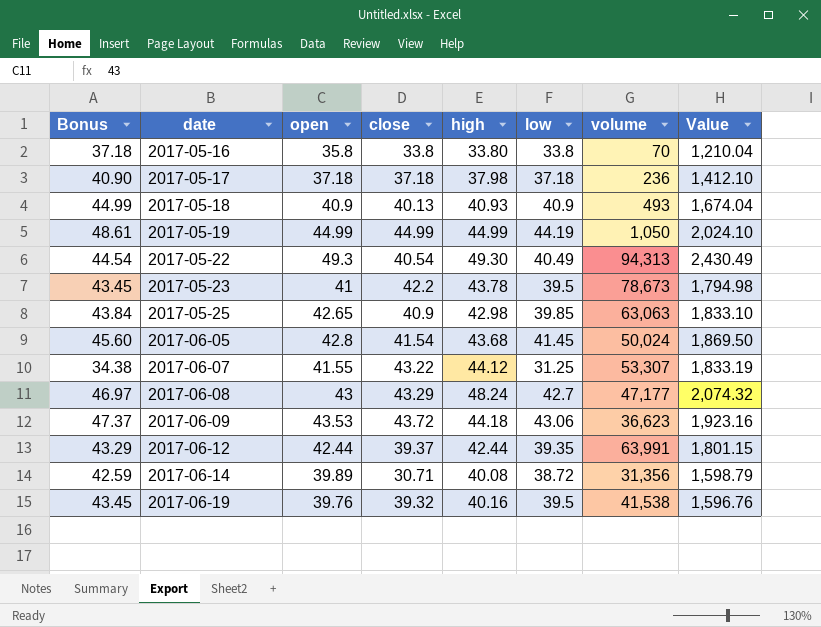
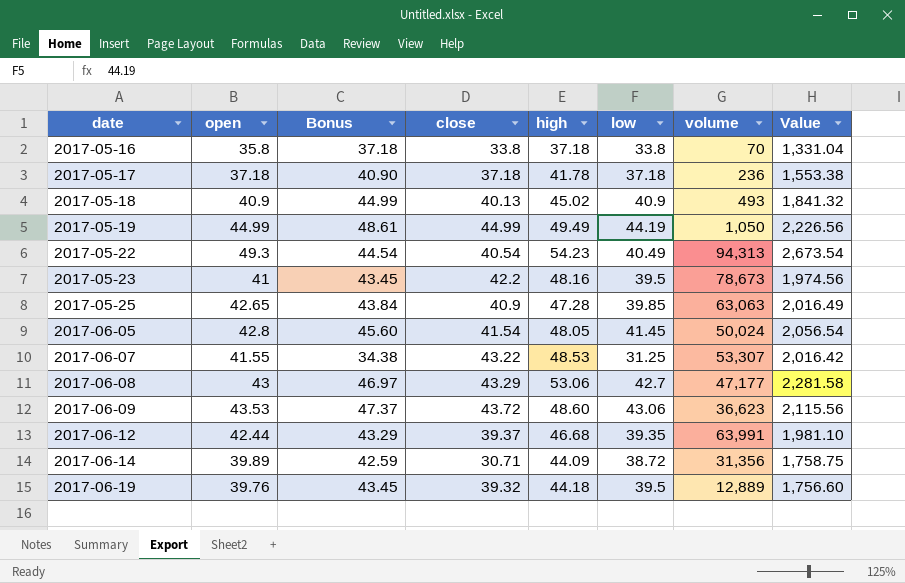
column Bonus | position: 1 -> 3
2017-05-16 | high: 33.80 -> 37.18
2017-05-16 | Value: 1,210.04 -> 1,331.04
2017-05-17 | high: 37.98 -> 41.78
2017-05-17 | Value: 1,412.10 -> 1,553.38
2017-05-18 | high: 40.93 -> 45.02
2017-05-18 | Value: 1,674.04 -> 1,841.32
2017-05-19 | high: 44.99 -> 49.49
2017-05-19 | Value: 2,024.10 -> 2,226.56
2017-05-22 | high: 49.30 -> 54.23
2017-05-22 | Value: 2,430.49 -> 2,673.54
2017-05-23 | high: 43.78 -> 48.16
2017-05-23 | Value: 1,794.98 -> 1,974.56
2017-05-25 | high: 42.98 -> 47.28
2017-05-25 | Value: 1,833.10 -> 2,016.49
2017-06-05 | high: 43.68 -> 48.05
2017-06-05 | Value: 1,869.50 -> 2,056.54
2017-06-07 | high: 44.12 -> 48.53
2017-06-07 | Value: 1,833.19 -> 2,016.42
2017-06-08 | high: 48.24 -> 53.06
2017-06-08 | Value: 2,074.32 -> 2,281.58
2017-06-09 | high: 44.18 -> 48.60
2017-06-09 | Value: 1,923.16 -> 2,115.56
2017-06-12 | high: 42.44 -> 46.68
2017-06-12 | Value: 1,801.15 -> 1,981.10
2017-06-14 | high: 40.08 -> 44.09
2017-06-14 | Value: 1,598.79 -> 1,758.75
2017-06-19 | high: 40.16 -> 44.18
2017-06-19 | volume: 41,538 -> 12,889
2017-06-19 | Value: 1,596.76 -> 1,756.60

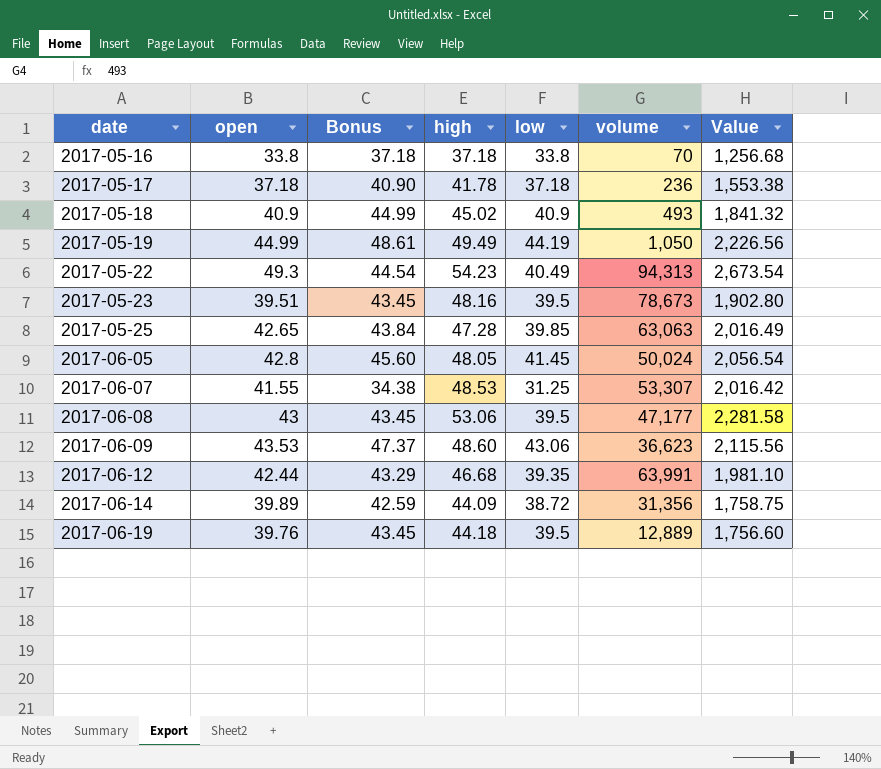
column close | position: 4 -> none
2017-05-16 | open: 35.8 -> 33.8
2017-05-16 | Value: 1,331.04 -> 1,256.68
2017-05-23 | open: 41 -> 39.51
2017-05-23 | Value: 1,974.56 -> 1,902.80
2017-06-08 | Bonus: 46.97 -> 43.45
2017-06-08 | low: 42.7 -> 39.5

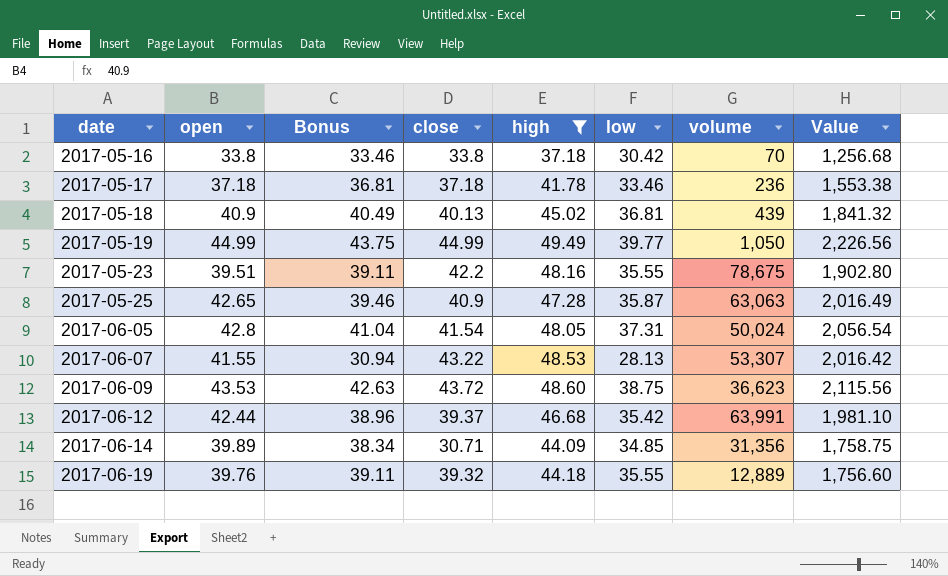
filter: none -> high <= 49.49
column close | position: none -> 4
2017-05-16 | Bonus: 37.18 -> 33.46
2017-05-16 | low: 33.8 -> 30.42
2017-05-17 | Bonus: 40.90 -> 36.81
2017-05-17 | low: 37.18 -> 33.46
2017-05-18 | Bonus: 44.99 -> 40.49
2017-05-18 | low: 40.9 -> 36.81
2017-05-18 | volume: 493 -> 439
2017-05-19 | Bonus: 48.61 -> 43.75
2017-05-19 | low: 44.19 -> 39.77
2017-05-23 | Bonus: 43.45 -> 39.11
2017-05-23 | low: 39.5 -> 35.55
2017-05-23 | volume: 78,673 -> 78,675
2017-05-25 | Bonus: 43.84 -> 39.46
2017-05-25 | low: 39.85 -> 35.87
2017-06-05 | Bonus: 45.60 -> 41.04
2017-06-05 | low: 41.45 -> 37.31
2017-06-07 | Bonus: 34.38 -> 30.94
2017-06-07 | low: 31.25 -> 28.13
2017-06-09 | Bonus: 47.37 -> 42.63
2017-06-09 | low: 43.06 -> 38.75
2017-06-12 | Bonus: 43.29 -> 38.96
2017-06-12 | low: 39.35 -> 35.42
2017-06-14 | Bonus: 42.59 -> 38.34
2017-06-14 | low: 38.72 -> 34.85
2017-06-19 | Bonus: 43.45 -> 39.11
2017-06-19 | low: 39.5 -> 35.55

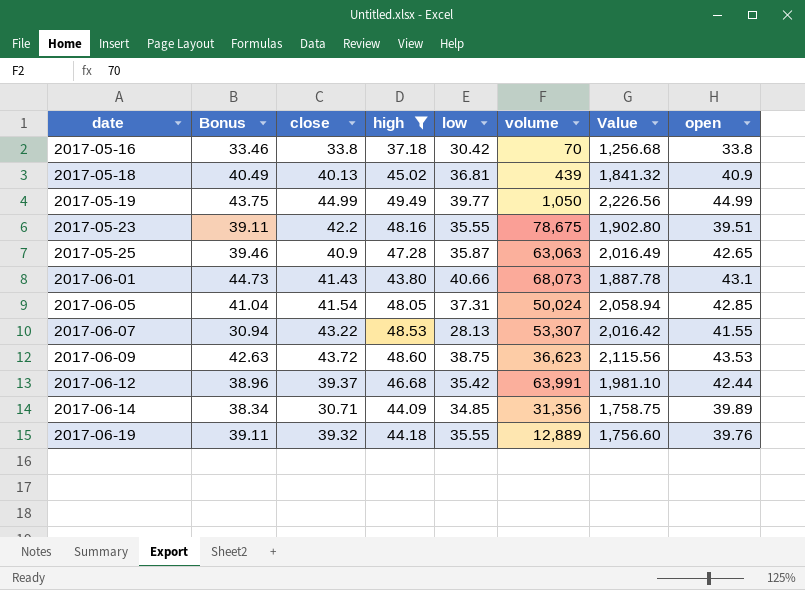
column open | position: 2 -> 8
row 2017-05-17: 37.18 | 36.81 | 37.18 | 41.78 | 33.46 | 236 | 1,553.38 -> none
row 2017-06-01: none -> 44.73 | 41.43 | 43.80 | 40.66 | 68,073 | 1,887.78 | 43.1
2017-06-05 | Value: 2,056.54 -> 2,058.94
2017-06-05 | open: 42.8 -> 42.85

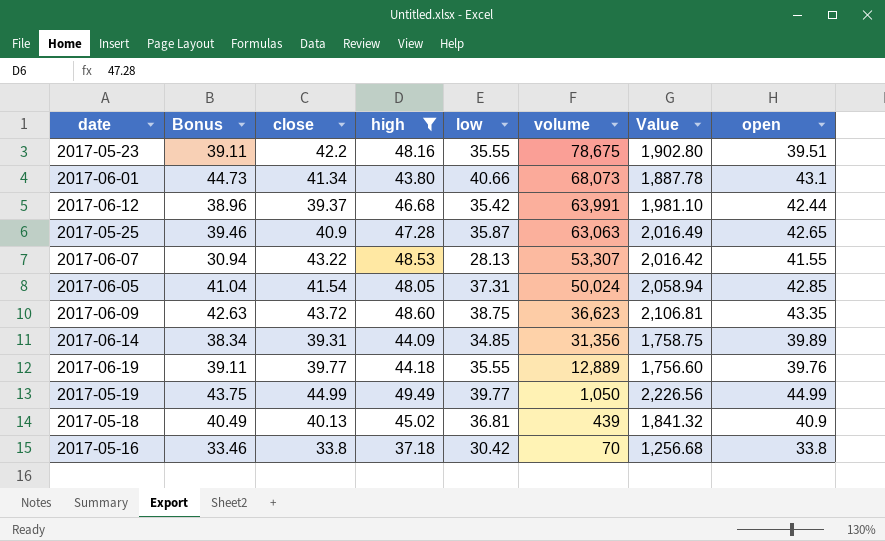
row order: date ascending -> volume descending
2017-06-01 | close: 41.43 -> 41.34
2017-06-09 | Value: 2,115.56 -> 2,106.81
2017-06-09 | open: 43.53 -> 43.35
2017-06-14 | close: 30.71 -> 39.31
2017-06-19 | close: 39.32 -> 39.77

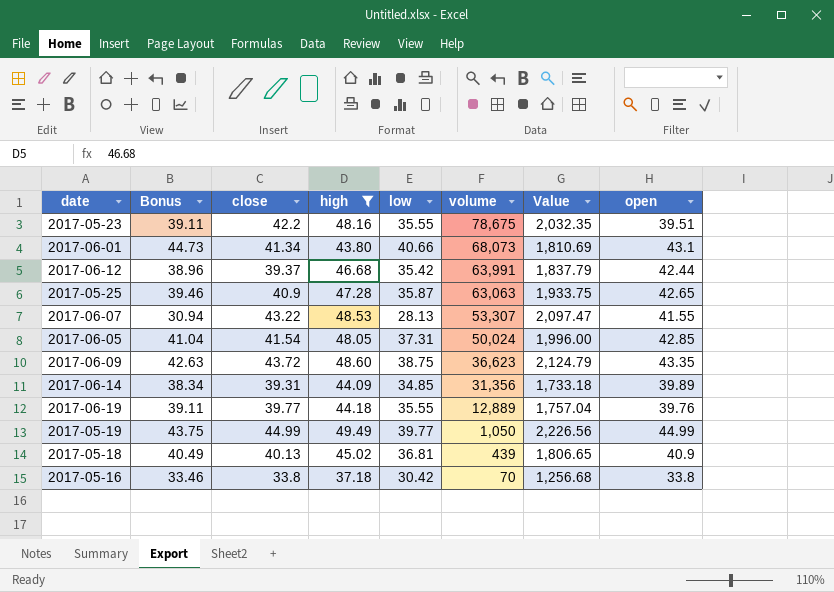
column Value | formula: [high] * [open] -> [close] * [high]

